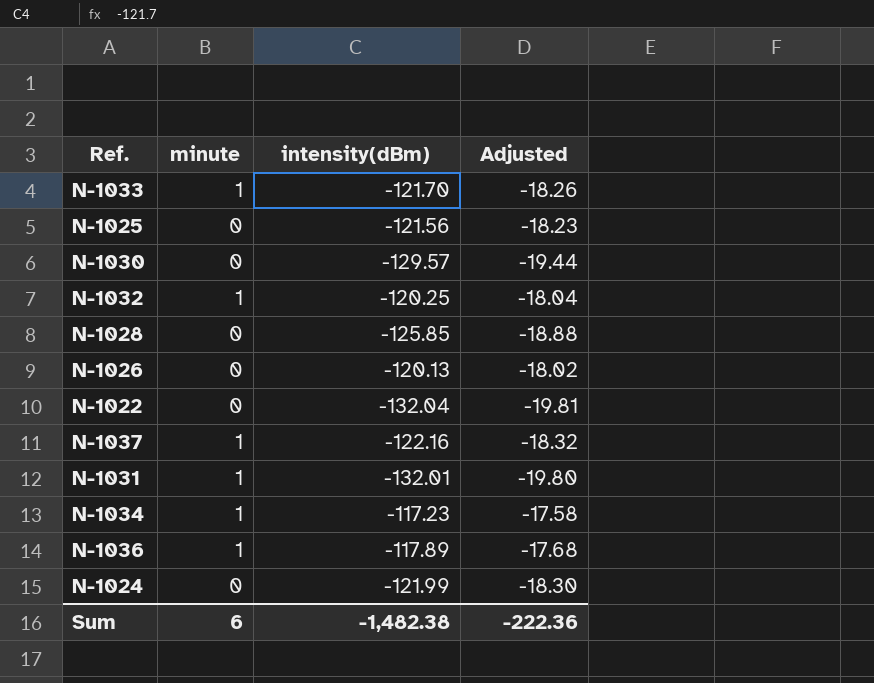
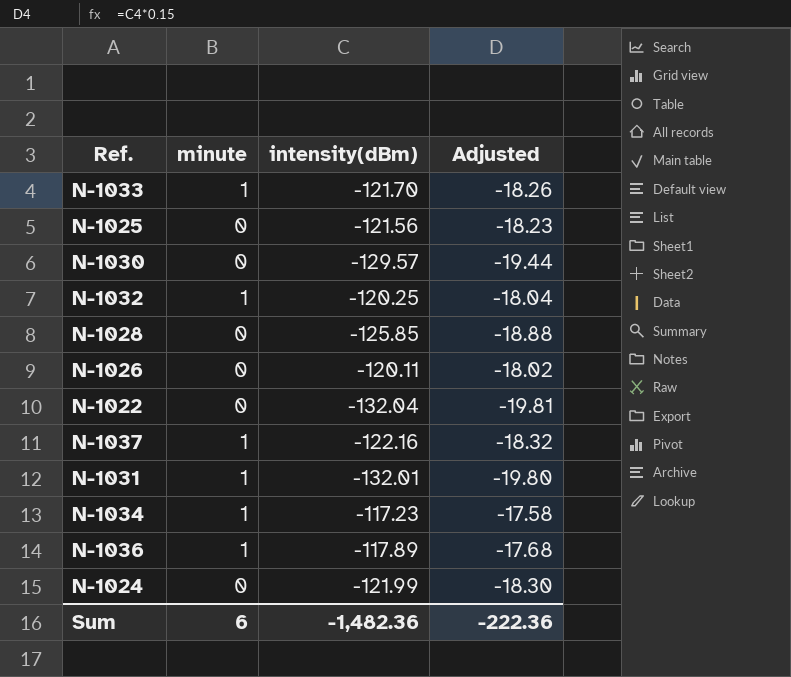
N-1026 | intensity(dBm): -120.13 -> -120.11
Sum | intensity(dBm): -1,482.38 -> -1,482.36

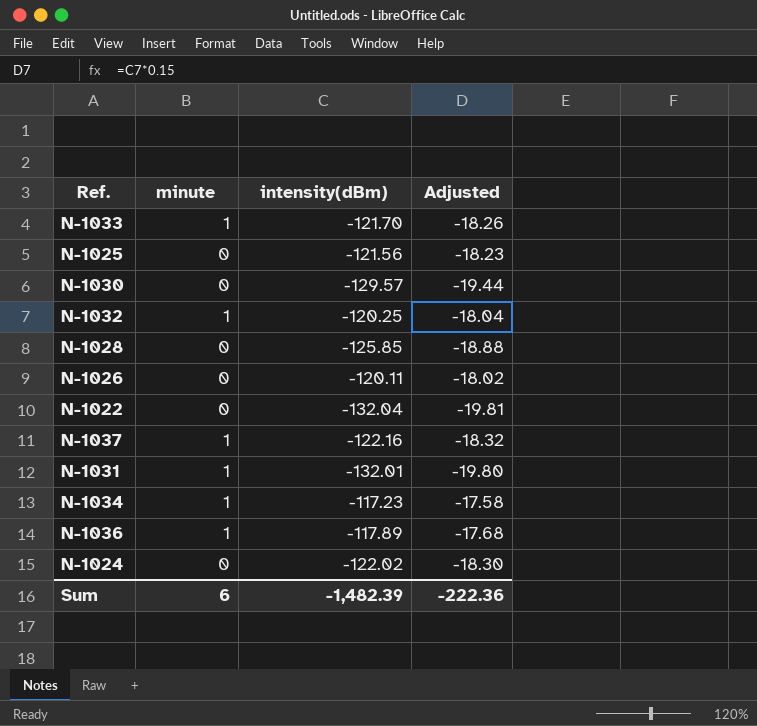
N-1024 | intensity(dBm): -121.99 -> -122.02
Sum | intensity(dBm): -1,482.36 -> -1,482.39

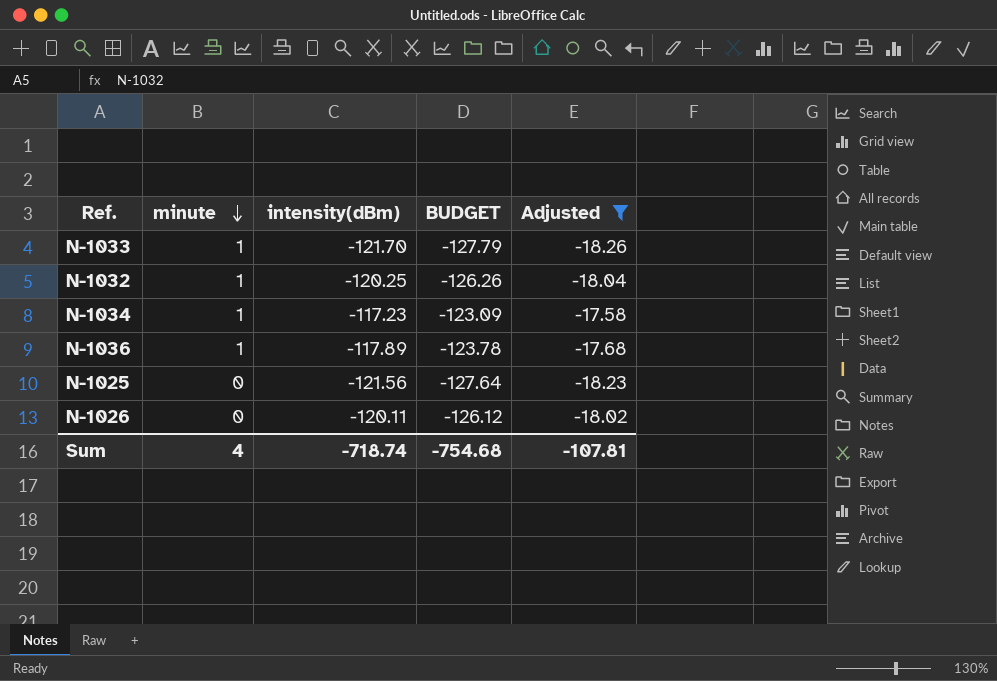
filter: none -> Adjusted >= -18.26
row order: none -> minute descending
column BUDGET | formula: none -> [intensity(dBm)] * 1.05
Sum | minute: 6 -> 4
Sum | intensity(dBm): -1,482.39 -> -718.74
Sum | Adjusted: -222.36 -> -107.81

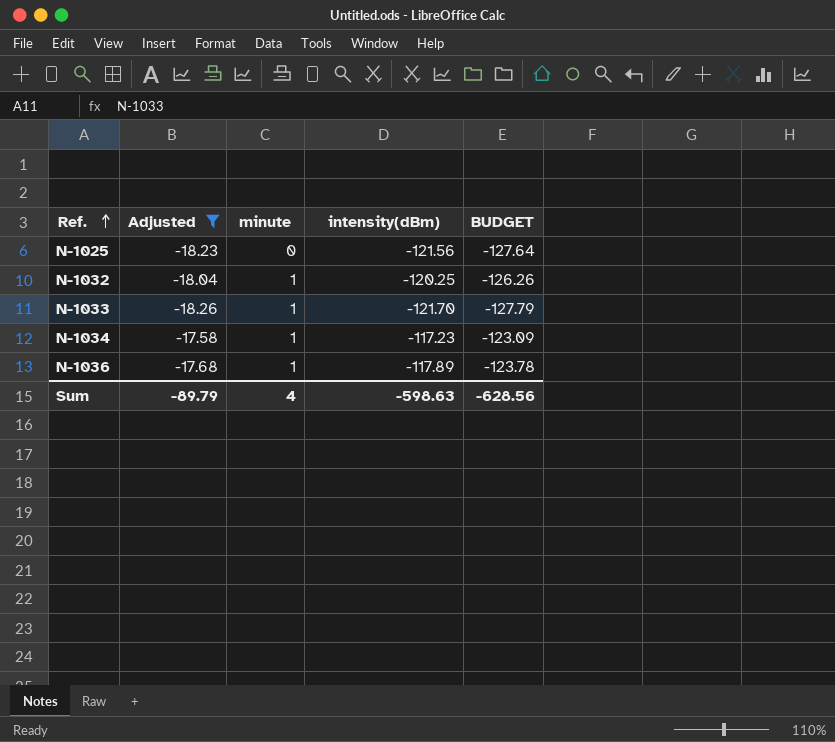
row order: minute descending -> Ref. ascending
column Adjusted | position: 5 -> 2
row N-1026: 0 | -120.11 | -126.12 | -18.02 -> none
Sum | Adjusted: -107.81 -> -89.79
Sum | intensity(dBm): -718.74 -> -598.63
Sum | BUDGET: -754.68 -> -628.56

